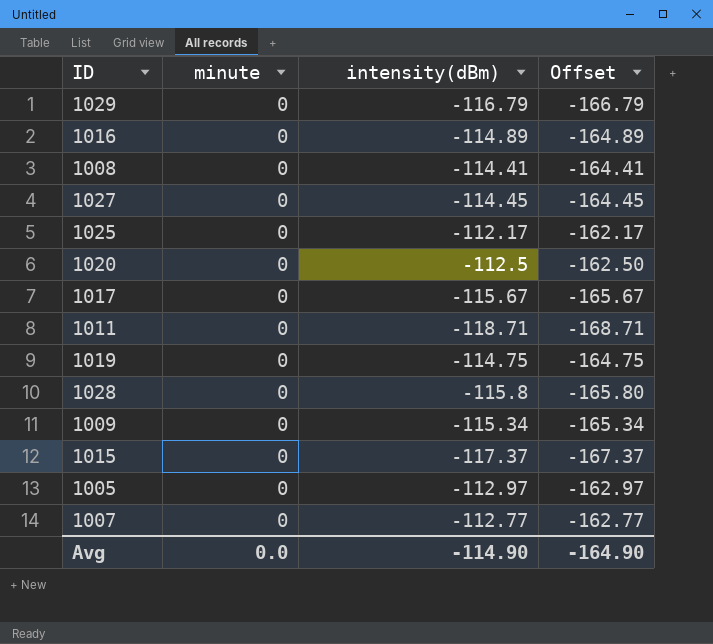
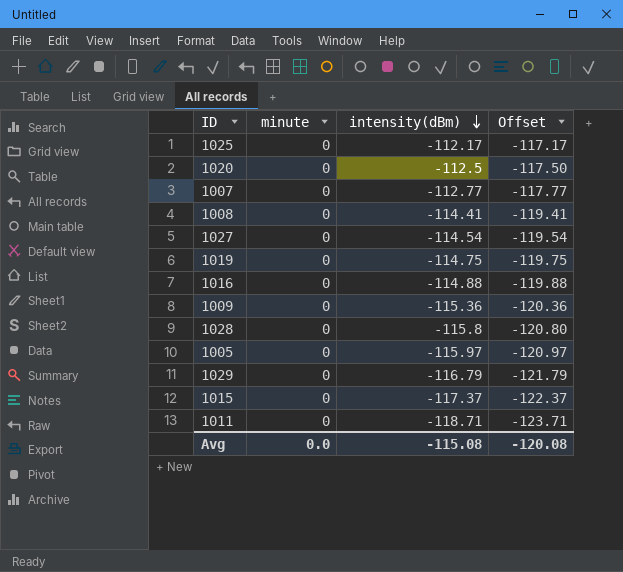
row order: none -> intensity(dBm) descending
column Offset | formula: [intensity(dBm)] - 50 -> [intensity(dBm)] - 5
row 1017: 0 | -115.67 | -165.67 -> none
1027 | intensity(dBm): -114.45 -> -114.54
1016 | intensity(dBm): -114.89 -> -114.88
1009 | intensity(dBm): -115.34 -> -115.36
1005 | intensity(dBm): -112.97 -> -115.97
Avg | intensity(dBm): -114.90 -> -115.08
Avg | Offset: -164.90 -> -120.08

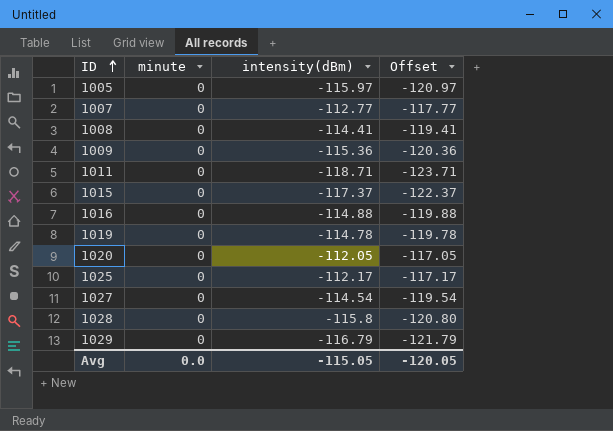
row order: intensity(dBm) descending -> ID ascending
1019 | intensity(dBm): -114.75 -> -114.78
1019 | Offset: -119.75 -> -119.78
1020 | intensity(dBm): -112.5 -> -112.05
1020 | Offset: -117.50 -> -117.05
Avg | intensity(dBm): -115.08 -> -115.05
Avg | Offset: -120.08 -> -120.05

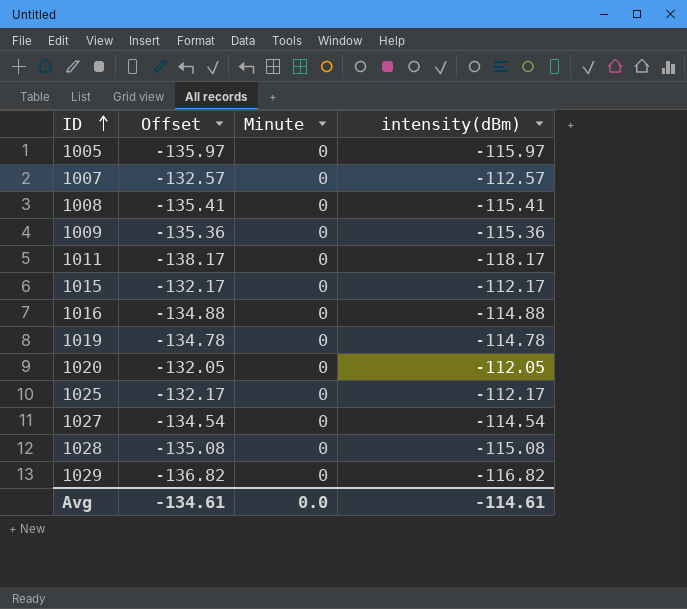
column Offset | formula: [intensity(dBm)] - 5 -> [intensity(dBm)] - 20
column Offset | position: 4 -> 2
column name: minute -> Minute
1007 | intensity(dBm): -112.77 -> -112.57
1008 | intensity(dBm): -114.41 -> -115.41
1011 | intensity(dBm): -118.71 -> -118.17
1015 | intensity(dBm): -117.37 -> -112.17
1028 | intensity(dBm): -115.8 -> -115.08
1029 | intensity(dBm): -116.79 -> -116.82
Avg | Offset: -120.05 -> -134.61
Avg | intensity(dBm): -115.05 -> -114.61

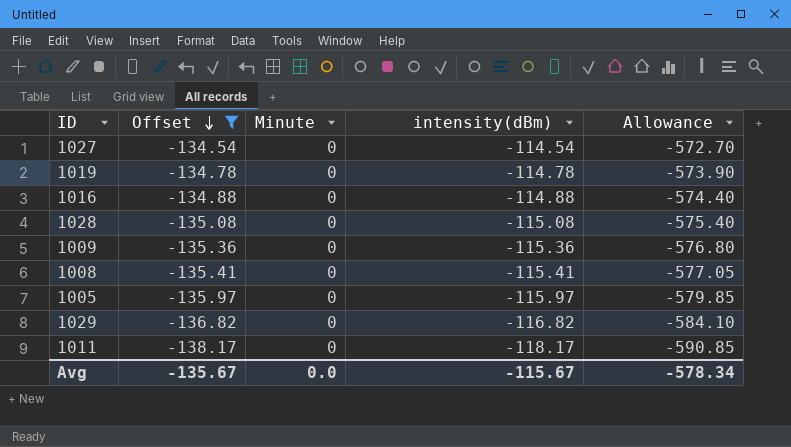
filter: none -> Offset <= -134.54
row order: ID ascending -> Offset descending
column Allowance | formula: none -> [intensity(dBm)] * 5
Avg | Offset: -134.61 -> -135.67
Avg | intensity(dBm): -114.61 -> -115.67

